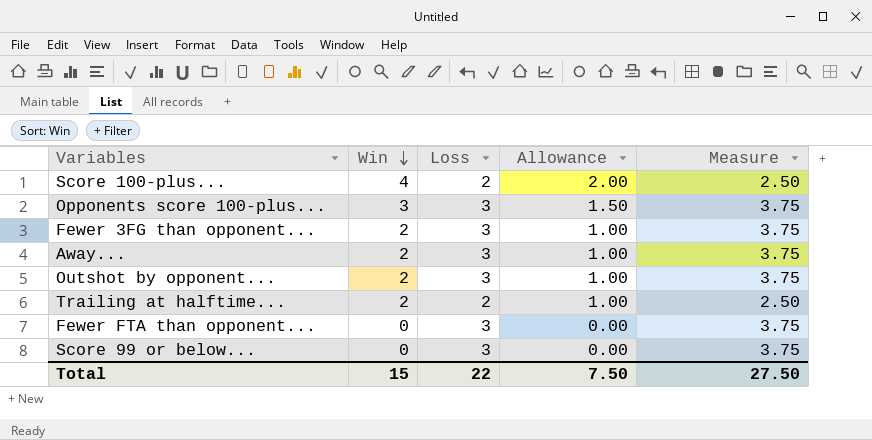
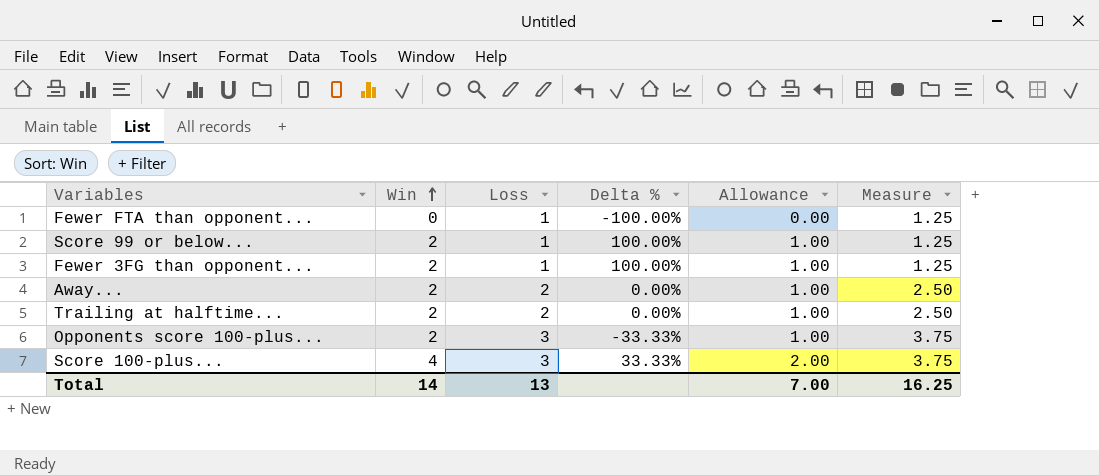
row order: Win descending -> Win ascending
column Delta % | formula: none -> ([Win] - [Loss]) / [Loss]
row Outshot by opponent...: 2 | 3 | 1.00 | 3.75 -> none
Fewer FTA than opponent... | Loss: 3 -> 1
Fewer FTA than opponent... | Measure: 3.75 -> 1.25
Score 99 or below... | Win: 0 -> 2
Score 99 or below... | Loss: 3 -> 1
Score 99 or below... | Allowance: 0.00 -> 1.00
Score 99 or below... | Measure: 3.75 -> 1.25
Fewer 3FG than opponent... | Loss: 3 -> 1
Fewer 3FG than opponent... | Measure: 3.75 -> 1.25
Away... | Loss: 3 -> 2
Away... | Measure: 3.75 -> 2.50
Opponents score 100-plus... | Win: 3 -> 2
Opponents score 100-plus... | Allowance: 1.50 -> 1.00
Score 100-plus... | Loss: 2 -> 3
Score 100-plus... | Measure: 2.50 -> 3.75
Total | Win: 15 -> 14
Total | Loss: 22 -> 13
Total | Allowance: 7.50 -> 7.00
Total | Measure: 27.50 -> 16.25

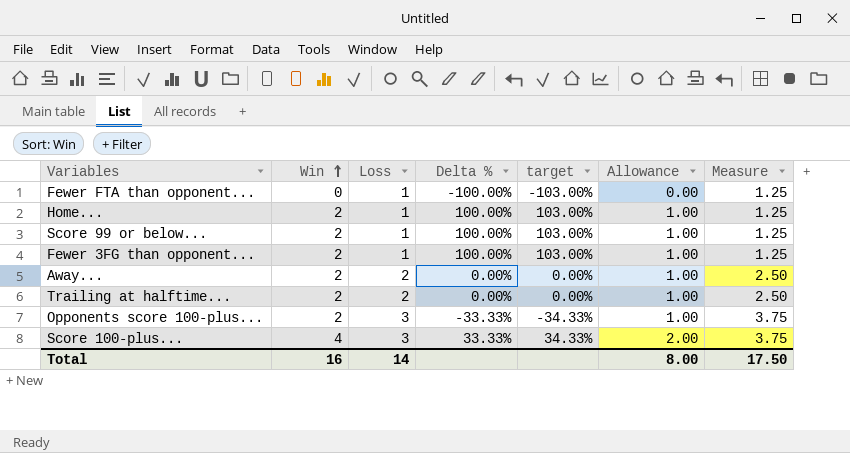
column target | formula: none -> [Delta %] * 1.03
row Home...: none -> 2 | 1 | 100.00% | 103.00% | 1.00 | 1.25
Total | Win: 14 -> 16
Total | Loss: 13 -> 14
Total | Allowance: 7.00 -> 8.00
Total | Measure: 16.25 -> 17.50

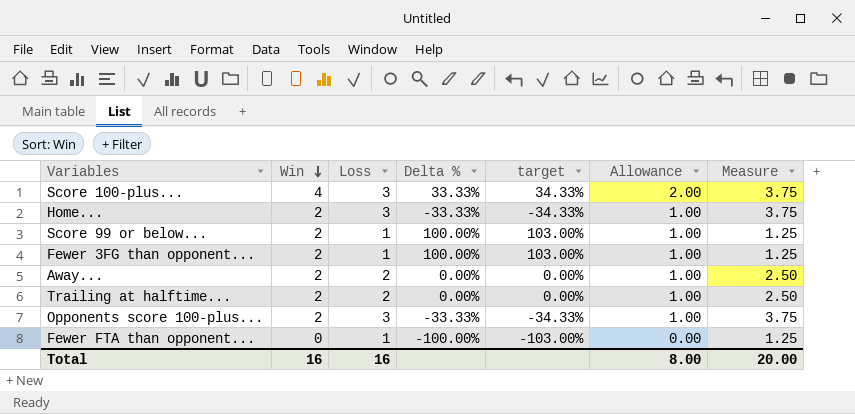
row order: Win ascending -> Win descending
Home... | Loss: 1 -> 3
Home... | Delta %: 100.00% -> -33.33%
Home... | target: 103.00% -> -34.33%
Home... | Measure: 1.25 -> 3.75
Total | Loss: 14 -> 16
Total | Measure: 17.50 -> 20.00

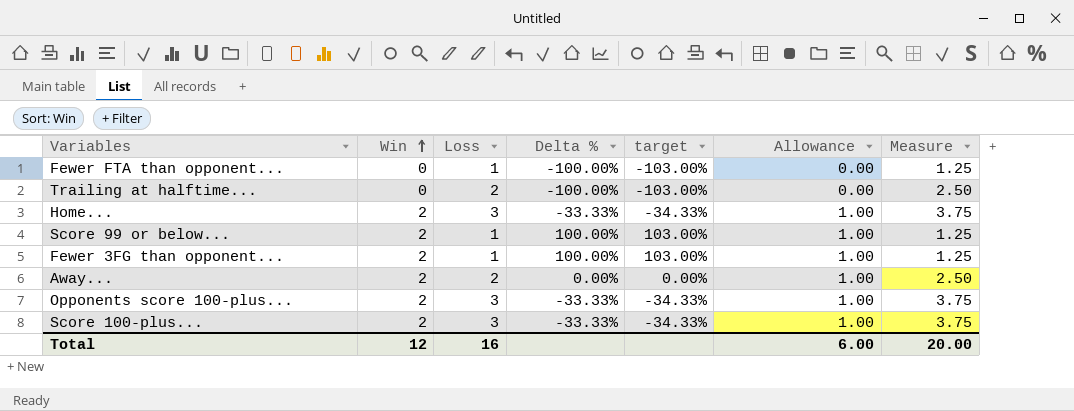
row order: Win descending -> Win ascending
Trailing at halftime... | Win: 2 -> 0
Trailing at halftime... | Delta %: 0.00% -> -100.00%
Trailing at halftime... | target: 0.00% -> -103.00%
Trailing at halftime... | Allowance: 1.00 -> 0.00
Score 100-plus... | Win: 4 -> 2
Score 100-plus... | Delta %: 33.33% -> -33.33%
Score 100-plus... | target: 34.33% -> -34.33%
Score 100-plus... | Allowance: 2.00 -> 1.00
Total | Win: 16 -> 12
Total | Allowance: 8.00 -> 6.00

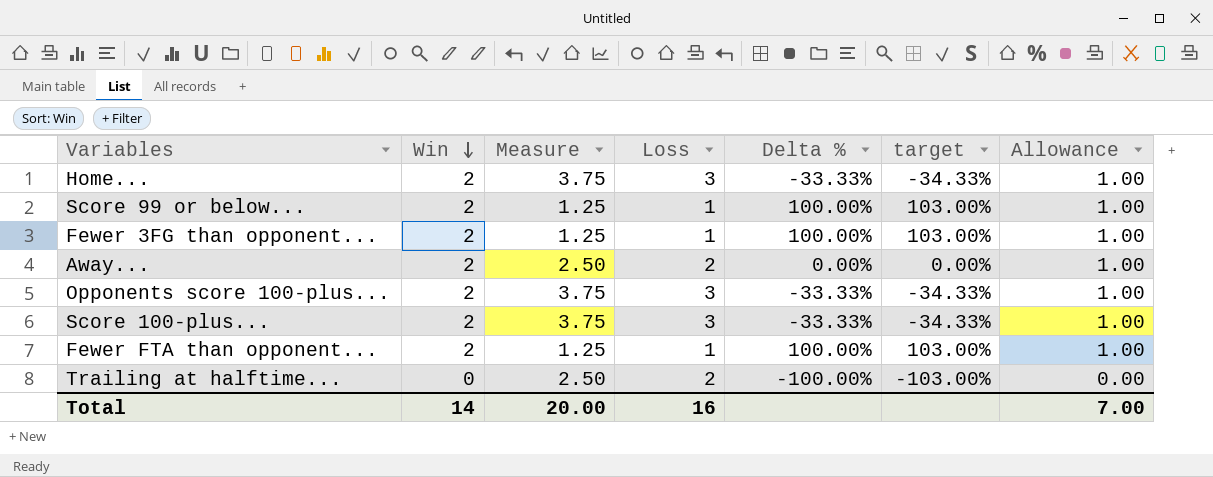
row order: Win ascending -> Win descending
column Measure | position: 7 -> 3
Fewer FTA than opponent... | Win: 0 -> 2
Fewer FTA than opponent... | Delta %: -100.00% -> 100.00%
Fewer FTA than opponent... | target: -103.00% -> 103.00%
Fewer FTA than opponent... | Allowance: 0.00 -> 1.00
Total | Win: 12 -> 14
Total | Allowance: 6.00 -> 7.00

